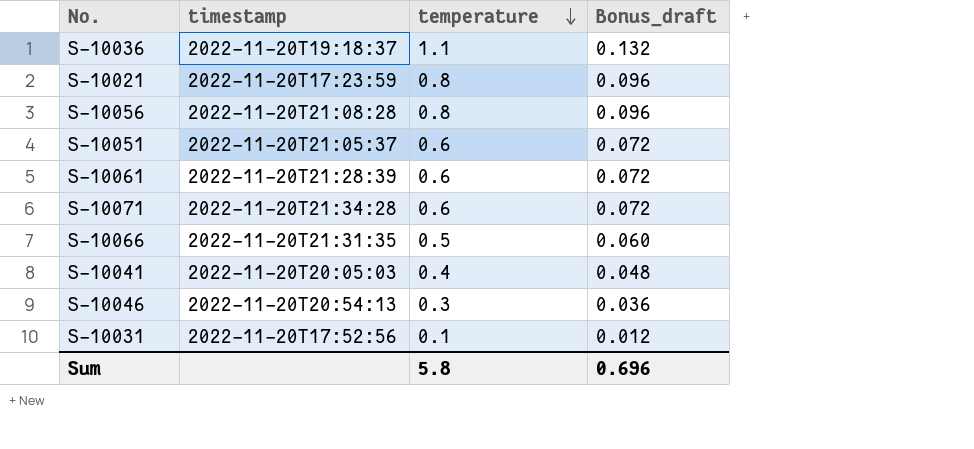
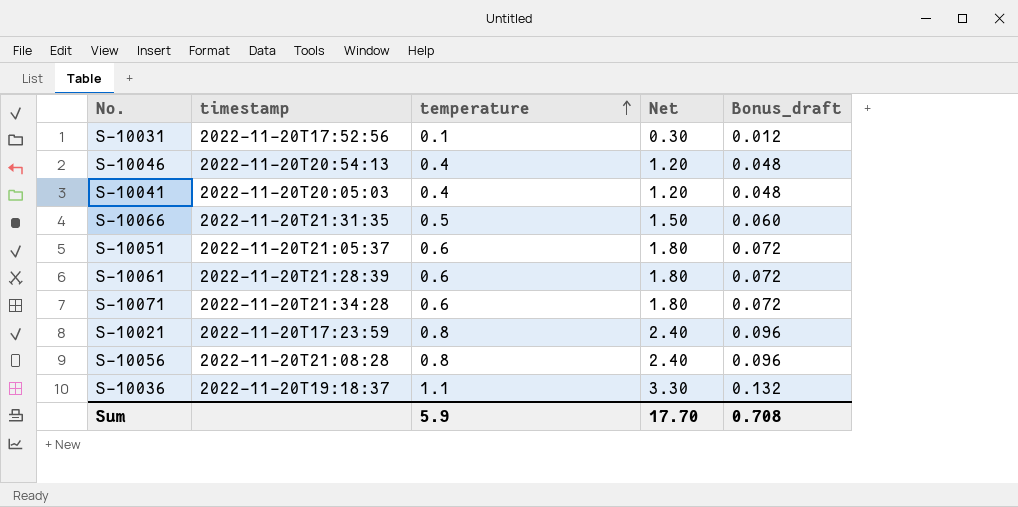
row order: temperature descending -> temperature ascending
column Net | formula: none -> [temperature] * 3
S-10046 | temperature: 0.3 -> 0.4
S-10046 | Bonus_draft: 0.036 -> 0.048
Sum | temperature: 5.8 -> 5.9
Sum | Bonus_draft: 0.696 -> 0.708

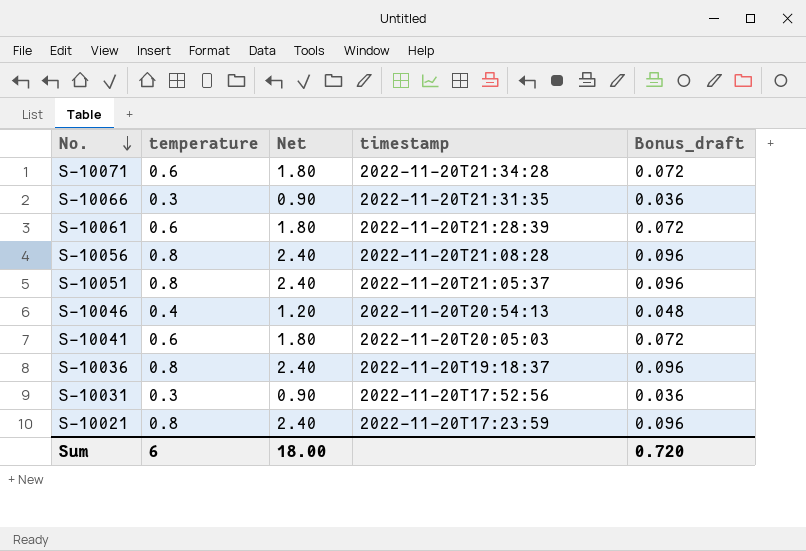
row order: temperature ascending -> No. descending
column timestamp | position: 2 -> 4
S-10066 | temperature: 0.5 -> 0.3
S-10066 | Net: 1.50 -> 0.90
S-10066 | Bonus_draft: 0.060 -> 0.036
S-10051 | temperature: 0.6 -> 0.8
S-10051 | Net: 1.80 -> 2.40
S-10051 | Bonus_draft: 0.072 -> 0.096
S-10041 | temperature: 0.4 -> 0.6
S-10041 | Net: 1.20 -> 1.80
S-10041 | Bonus_draft: 0.048 -> 0.072
S-10036 | temperature: 1.1 -> 0.8
S-10036 | Net: 3.30 -> 2.40
S-10036 | Bonus_draft: 0.132 -> 0.096
S-10031 | temperature: 0.1 -> 0.3
S-10031 | Net: 0.30 -> 0.90
S-10031 | Bonus_draft: 0.012 -> 0.036
Sum | temperature: 5.9 -> 6
Sum | Net: 17.70 -> 18.00
Sum | Bonus_draft: 0.708 -> 0.720

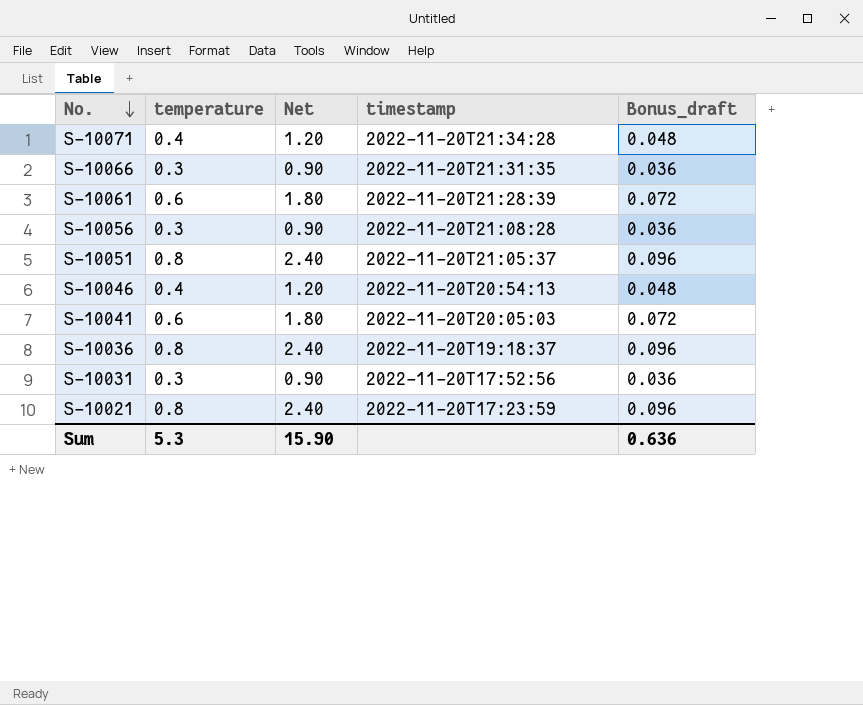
S-10071 | temperature: 0.6 -> 0.4
S-10071 | Net: 1.80 -> 1.20
S-10071 | Bonus_draft: 0.072 -> 0.048
S-10056 | temperature: 0.8 -> 0.3
S-10056 | Net: 2.40 -> 0.90
S-10056 | Bonus_draft: 0.096 -> 0.036
Sum | temperature: 6 -> 5.3
Sum | Net: 18.00 -> 15.90
Sum | Bonus_draft: 0.720 -> 0.636

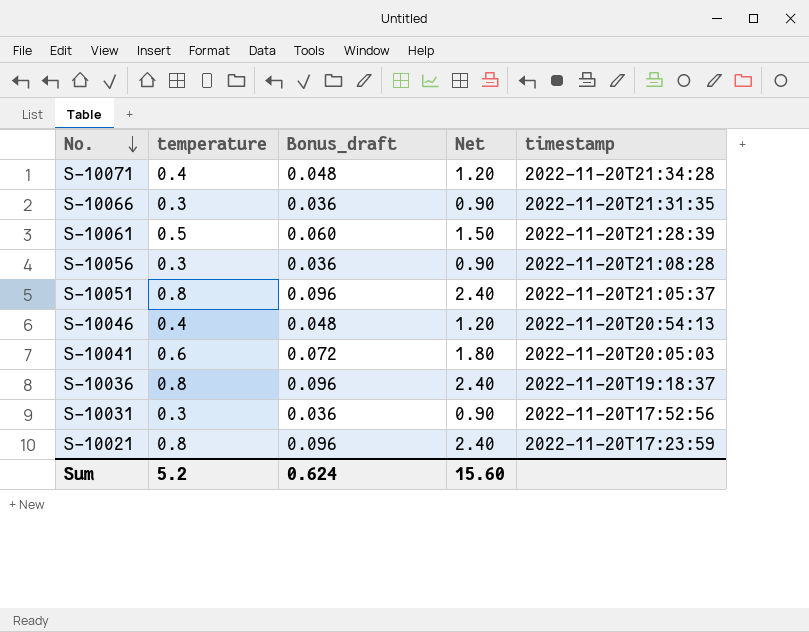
column Bonus_draft | position: 5 -> 3
S-10061 | temperature: 0.6 -> 0.5
S-10061 | Bonus_draft: 0.072 -> 0.060
S-10061 | Net: 1.80 -> 1.50
Sum | temperature: 5.3 -> 5.2
Sum | Bonus_draft: 0.636 -> 0.624
Sum | Net: 15.90 -> 15.60

